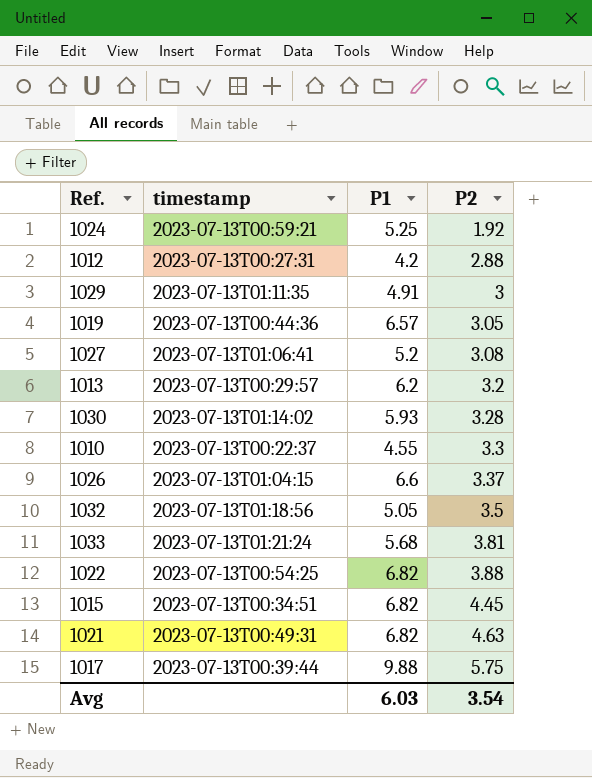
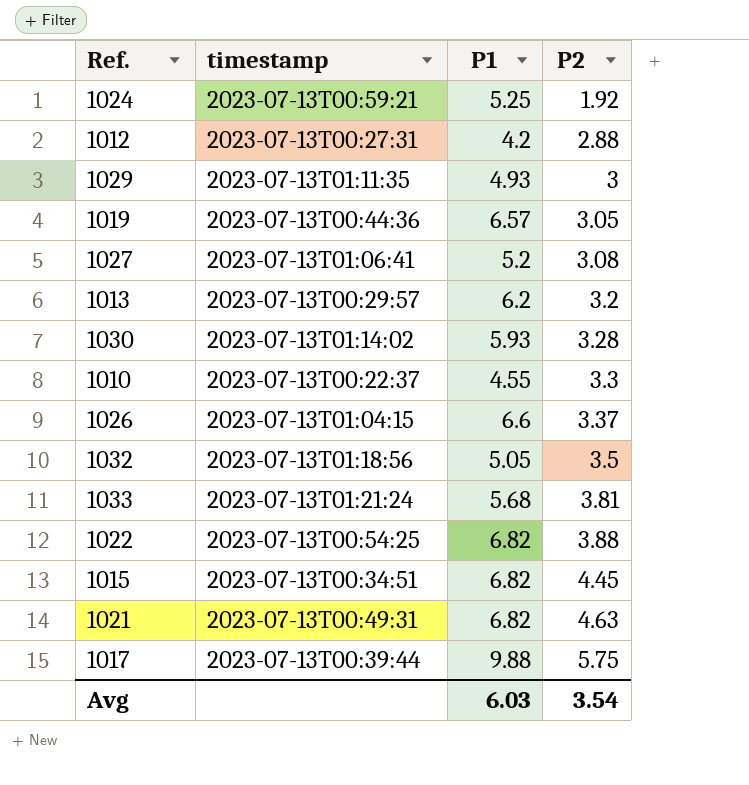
1029 | P1: 4.91 -> 4.93

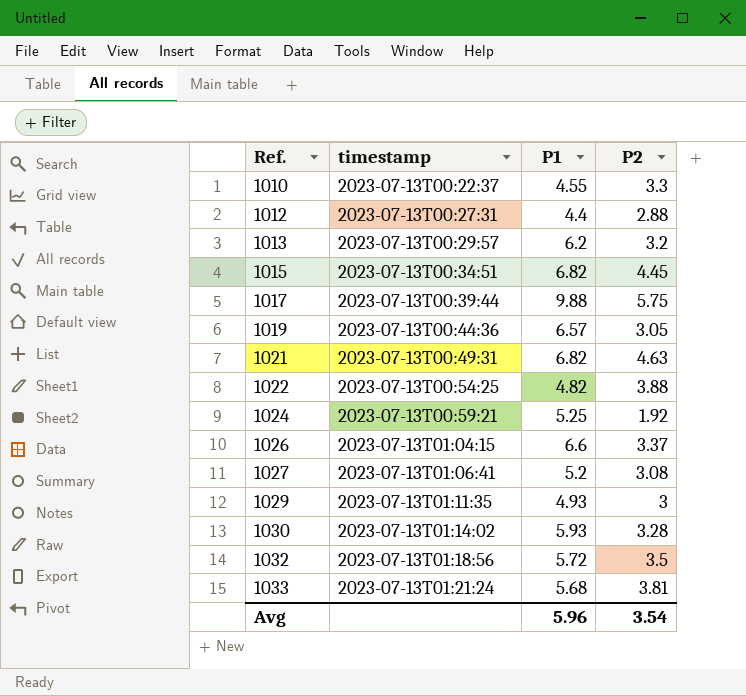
row order: P2 ascending -> Ref. ascending
1012 | P1: 4.2 -> 4.4
1022 | P1: 6.82 -> 4.82
1032 | P1: 5.05 -> 5.72
Avg | P1: 6.03 -> 5.96

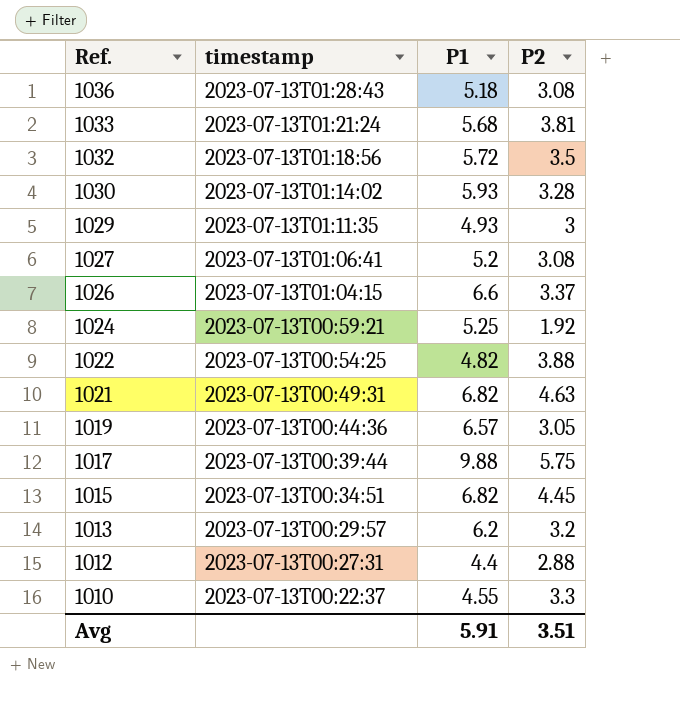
row order: Ref. ascending -> Ref. descending
row 1036: none -> 2023-07-13T01:28:43 | 5.18 | 3.08
Avg | P1: 5.96 -> 5.91
Avg | P2: 3.54 -> 3.51

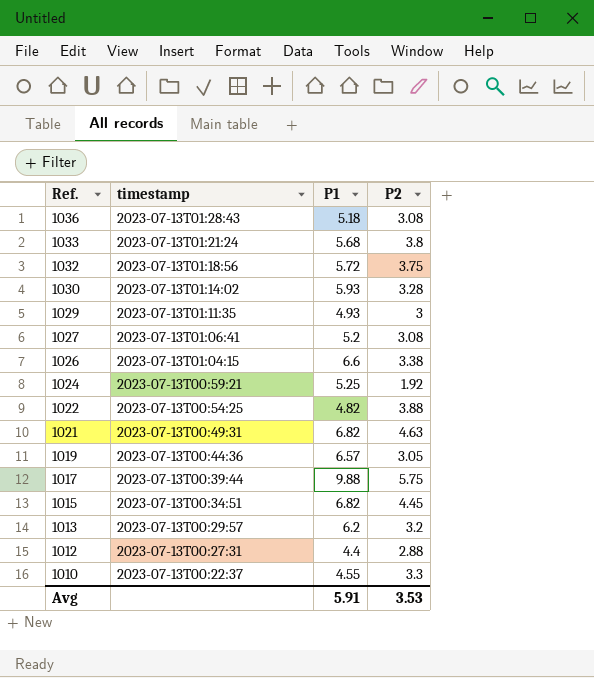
1033 | P2: 3.81 -> 3.8
1032 | P2: 3.5 -> 3.75
1026 | P2: 3.37 -> 3.38
Avg | P2: 3.51 -> 3.53

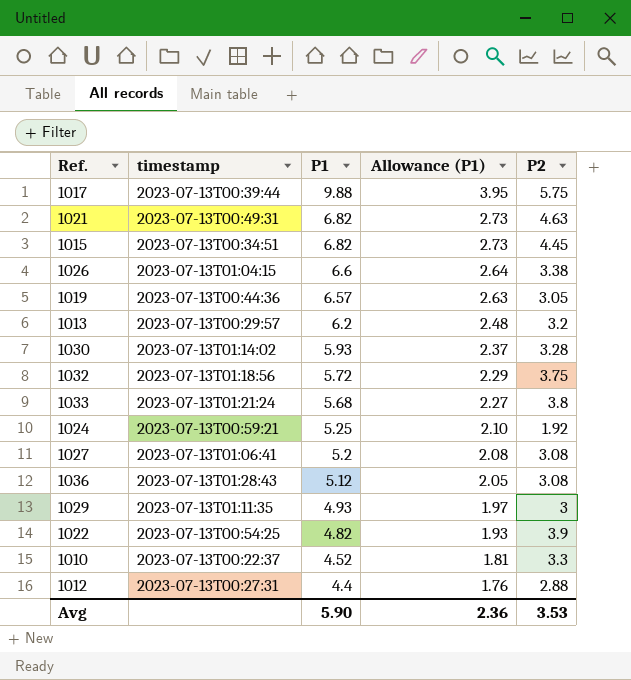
row order: Ref. descending -> P1 descending
column Allowance (P1) | formula: none -> [P1] * 0.4
1036 | P1: 5.18 -> 5.12
1022 | P2: 3.88 -> 3.9
1010 | P1: 4.55 -> 4.52
Avg | P1: 5.91 -> 5.90

